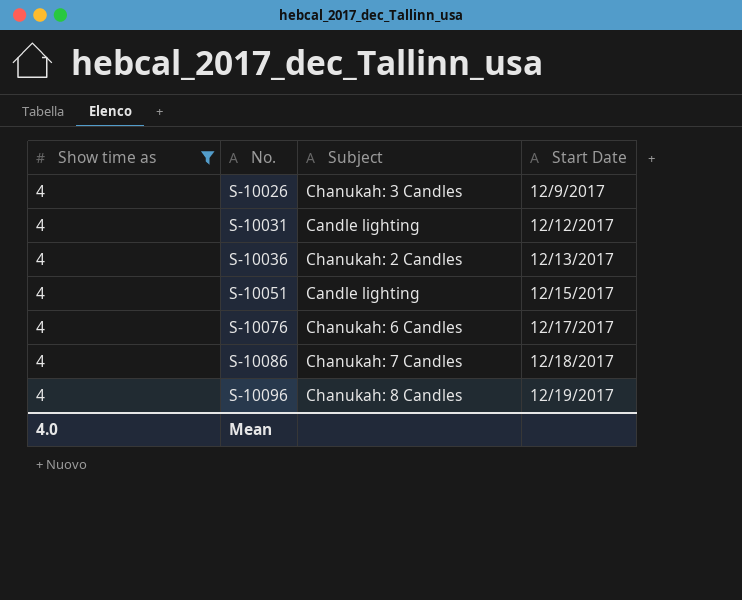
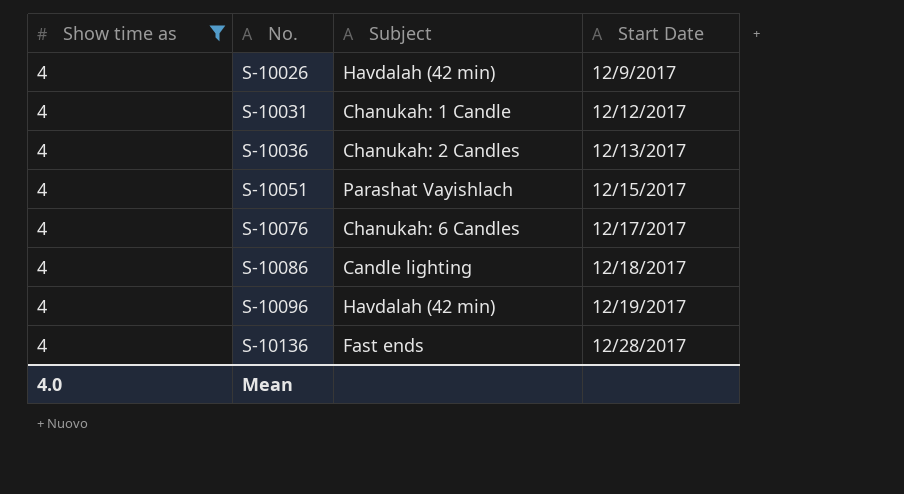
S-10026 | Subject: Chanukah: 3 Candles -> Havdalah (42 min)
S-10031 | Subject: Candle lighting -> Chanukah: 1 Candle
S-10051 | Subject: Candle lighting -> Parashat Vayishlach
S-10086 | Subject: Chanukah: 7 Candles -> Candle lighting
S-10096 | Subject: Chanukah: 8 Candles -> Havdalah (42 min)
row S-10136: none -> 4 | Fast ends | 12/28/2017

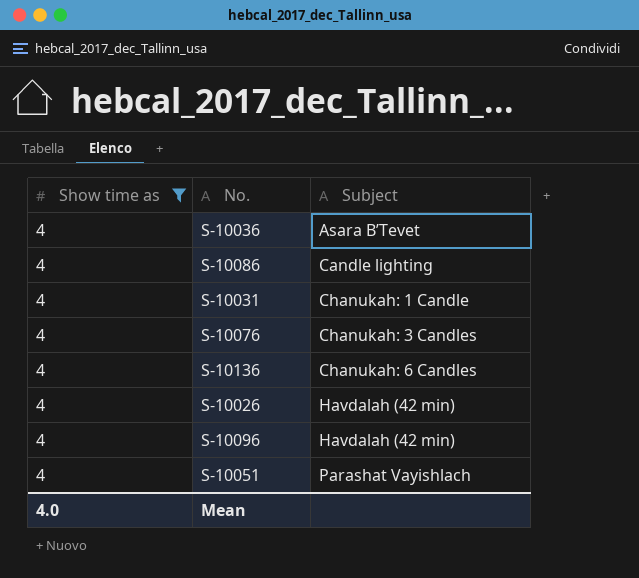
row order: No. ascending -> Subject ascending
column Start Date | position: 4 -> none
S-10036 | Subject: Chanukah: 2 Candles -> Asara B’Tevet
S-10076 | Subject: Chanukah: 6 Candles -> Chanukah: 3 Candles
S-10136 | Subject: Fast ends -> Chanukah: 6 Candles

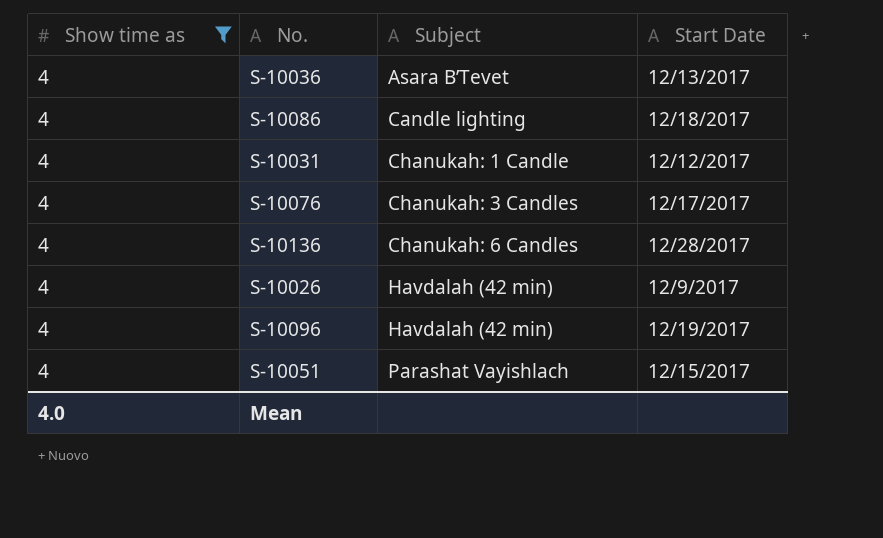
column Start Date | position: none -> 4

